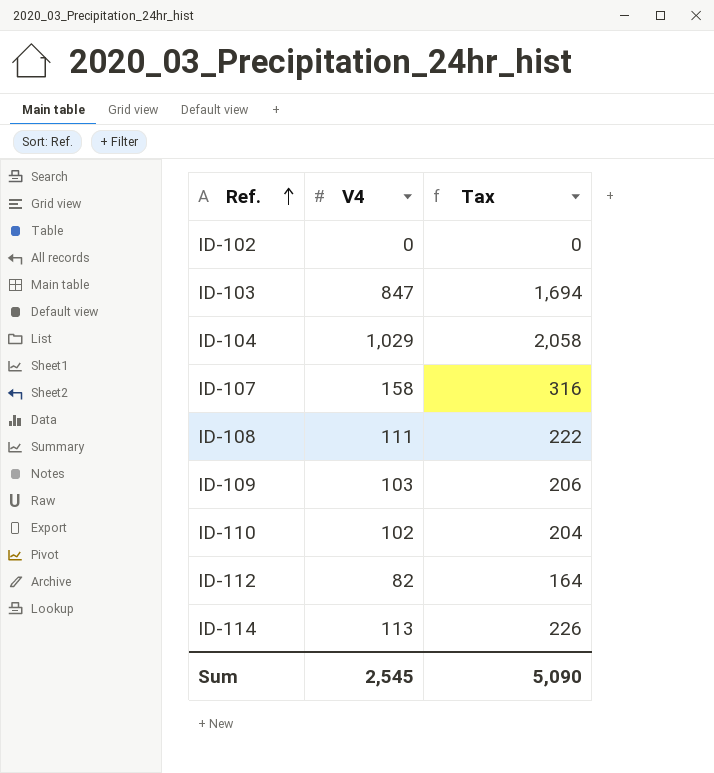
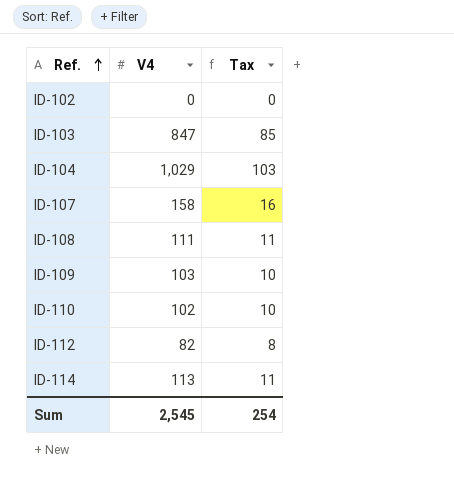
column Tax | formula: [V4] * 2 -> [V4] * 0.1
Sum | Tax: 5,090 -> 254

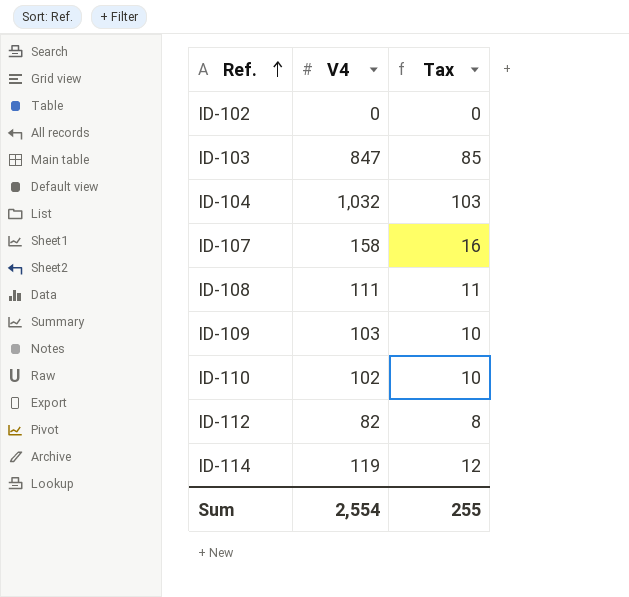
ID-104 | V4: 1,029 -> 1,032
ID-114 | V4: 113 -> 119
ID-114 | Tax: 11 -> 12
Sum | V4: 2,545 -> 2,554
Sum | Tax: 254 -> 255

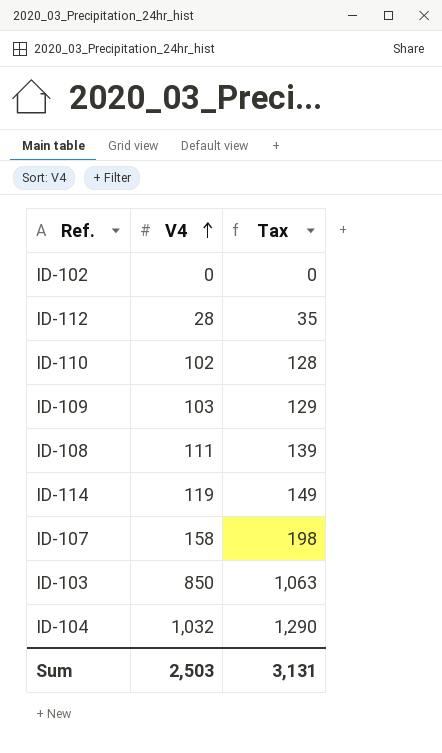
row order: Ref. ascending -> V4 ascending
column Tax | formula: [V4] * 0.1 -> [V4] * 1.25
ID-112 | V4: 82 -> 28
ID-103 | V4: 847 -> 850
Sum | V4: 2,554 -> 2,503
Sum | Tax: 255 -> 3,131

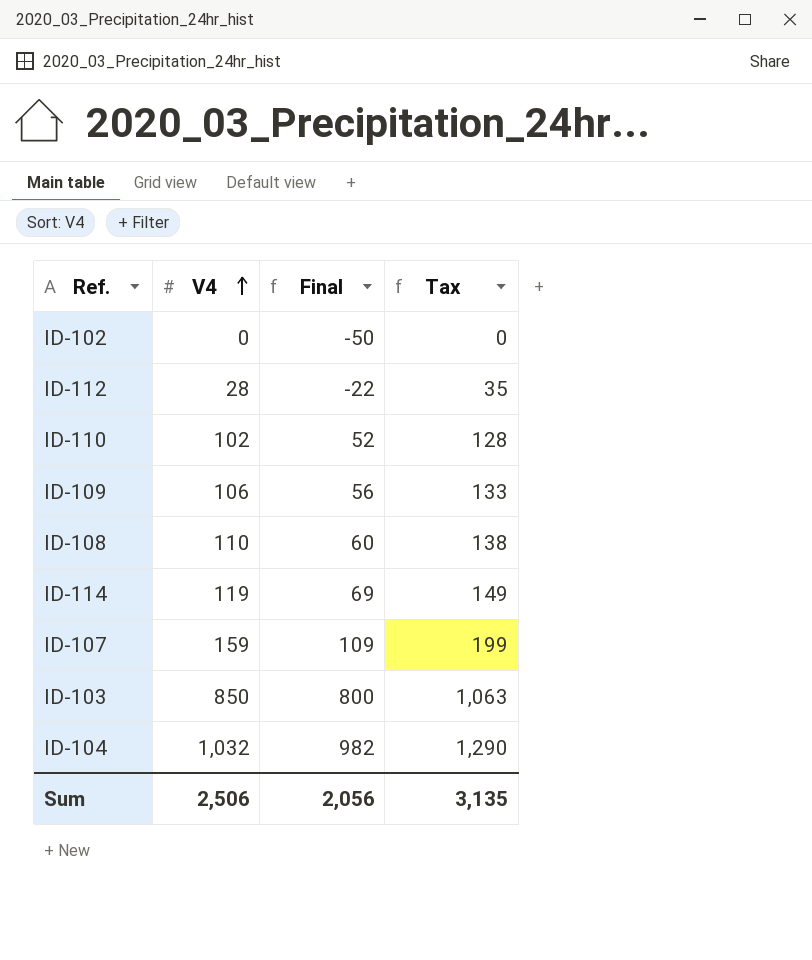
column Final | formula: none -> [V4] - 50
ID-109 | V4: 103 -> 106
ID-109 | Tax: 129 -> 133
ID-108 | V4: 111 -> 110
ID-108 | Tax: 139 -> 138
ID-107 | V4: 158 -> 159
ID-107 | Tax: 198 -> 199
Sum | V4: 2,503 -> 2,506
Sum | Tax: 3,131 -> 3,135

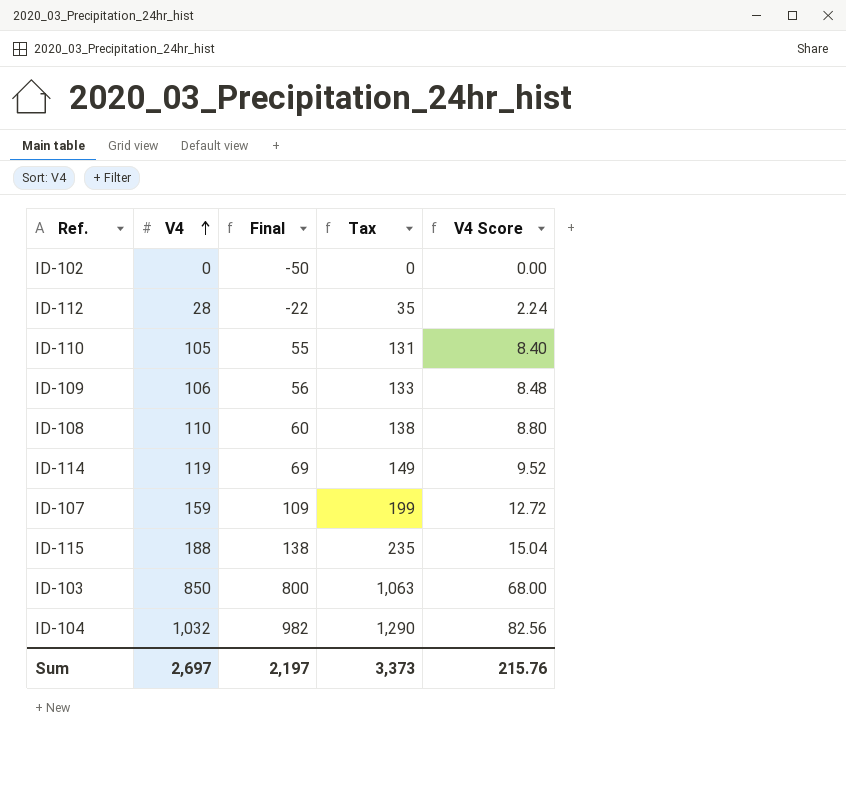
column V4 Score | formula: none -> [V4] * 0.08
ID-110 | V4: 102 -> 105
ID-110 | Final: 52 -> 55
ID-110 | Tax: 128 -> 131
row ID-115: none -> 188 | 138 | 235 | 15.04
Sum | V4: 2,506 -> 2,697
Sum | Final: 2,056 -> 2,197
Sum | Tax: 3,135 -> 3,373

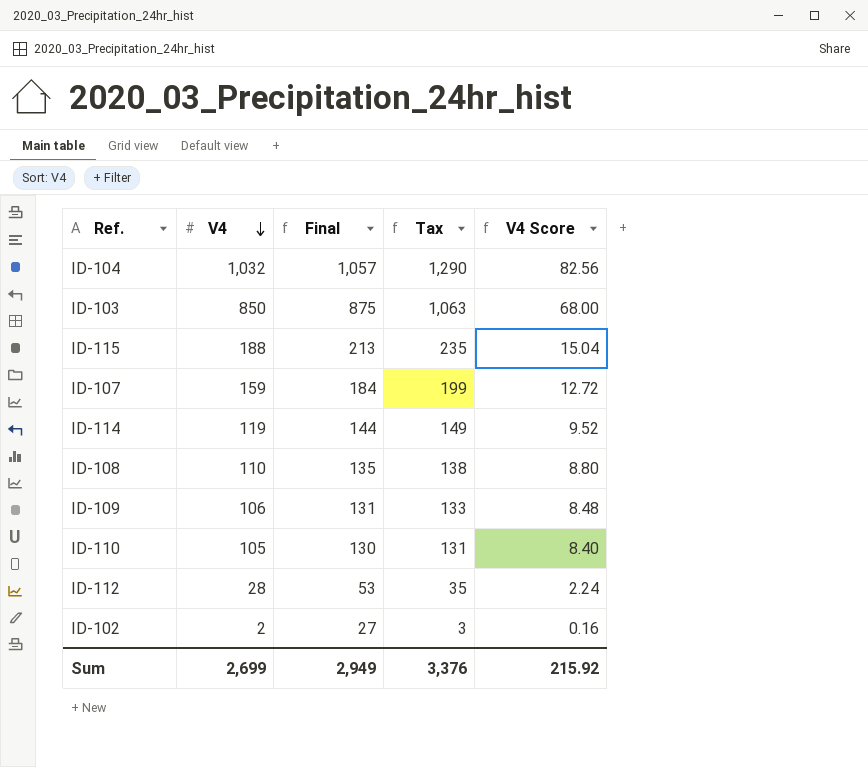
row order: V4 ascending -> V4 descending
column Final | formula: [V4] - 50 -> [V4] + 25
ID-102 | V4: 0 -> 2
ID-102 | Tax: 0 -> 3
ID-102 | V4 Score: 0.00 -> 0.16
Sum | V4: 2,697 -> 2,699
Sum | Final: 2,197 -> 2,949
Sum | Tax: 3,373 -> 3,376
Sum | V4 Score: 215.76 -> 215.92

